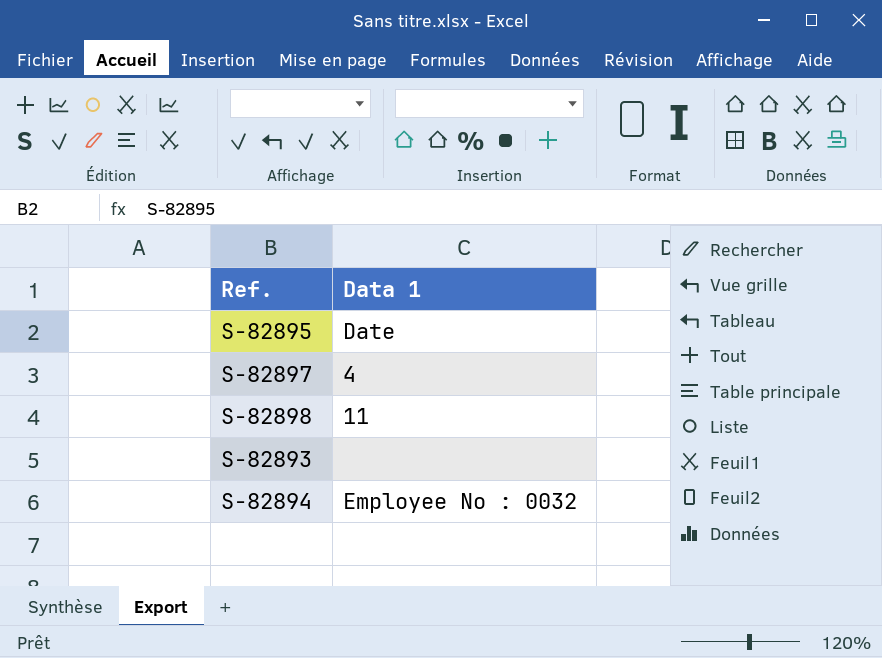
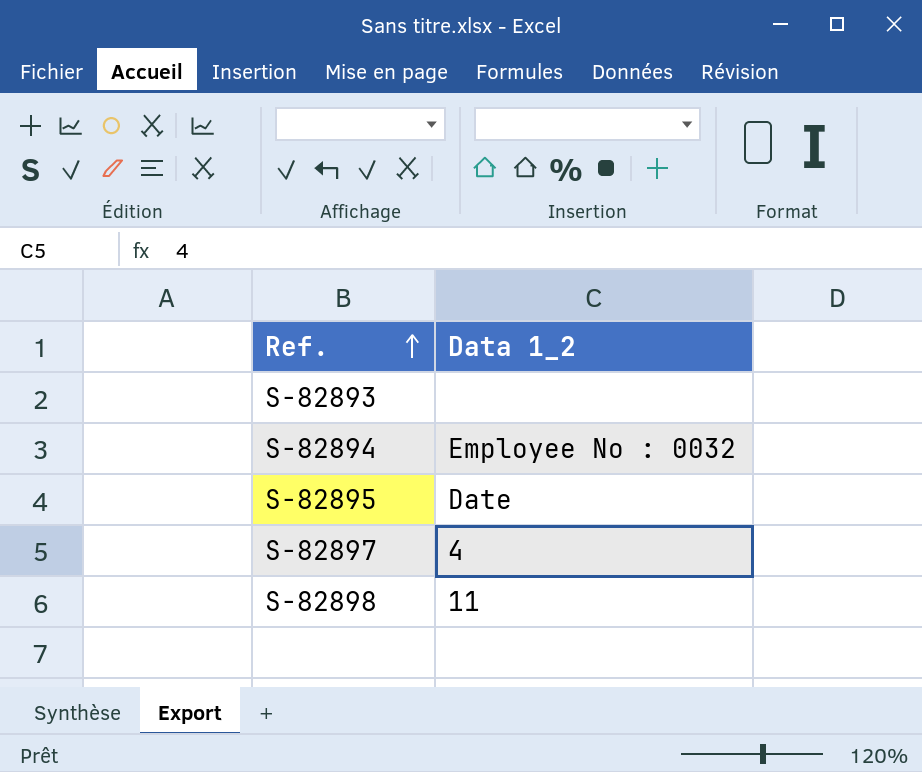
row order: none -> Ref. ascending
column name: Data 1 -> Data 1_2

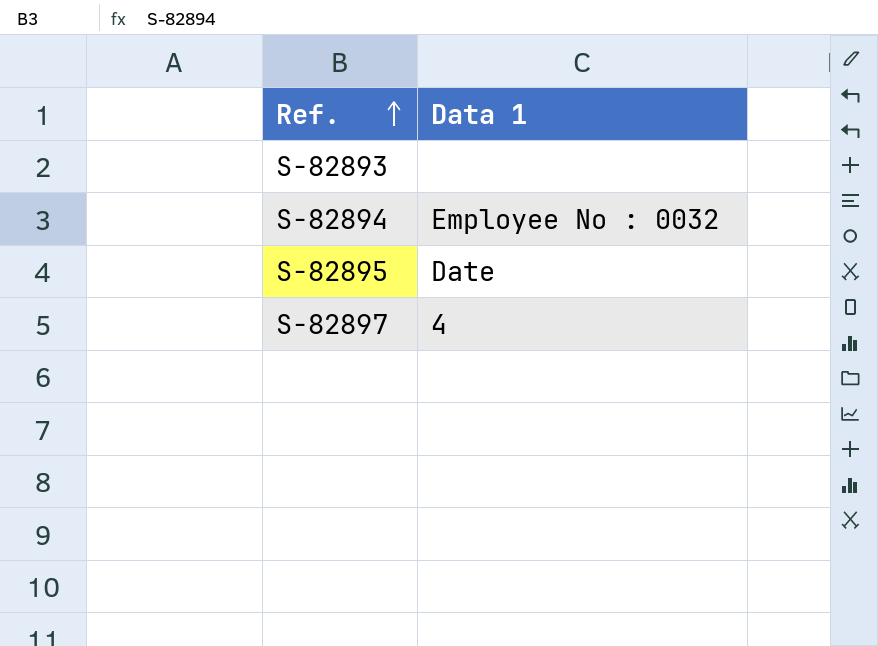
column name: Data 1_2 -> Data 1
row S-82898: 11 -> none

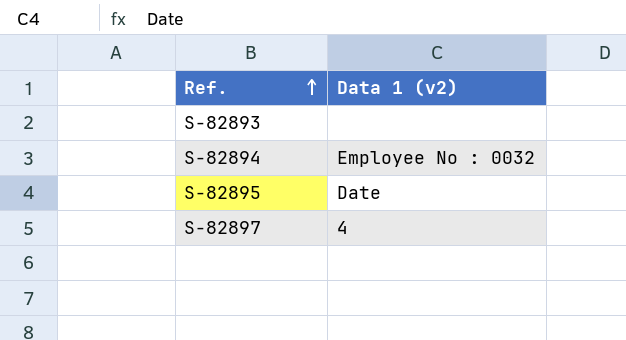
column name: Data 1 -> Data 1 (v2)

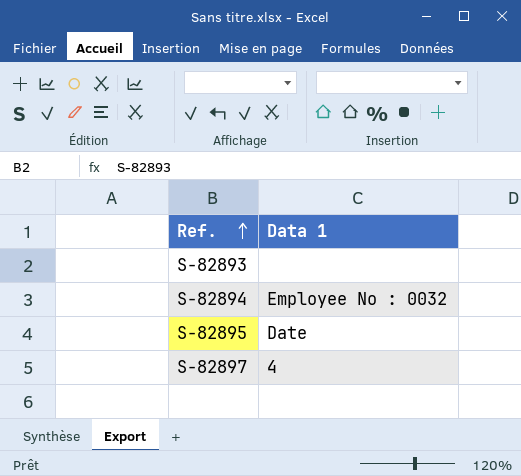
column name: Data 1 (v2) -> Data 1

